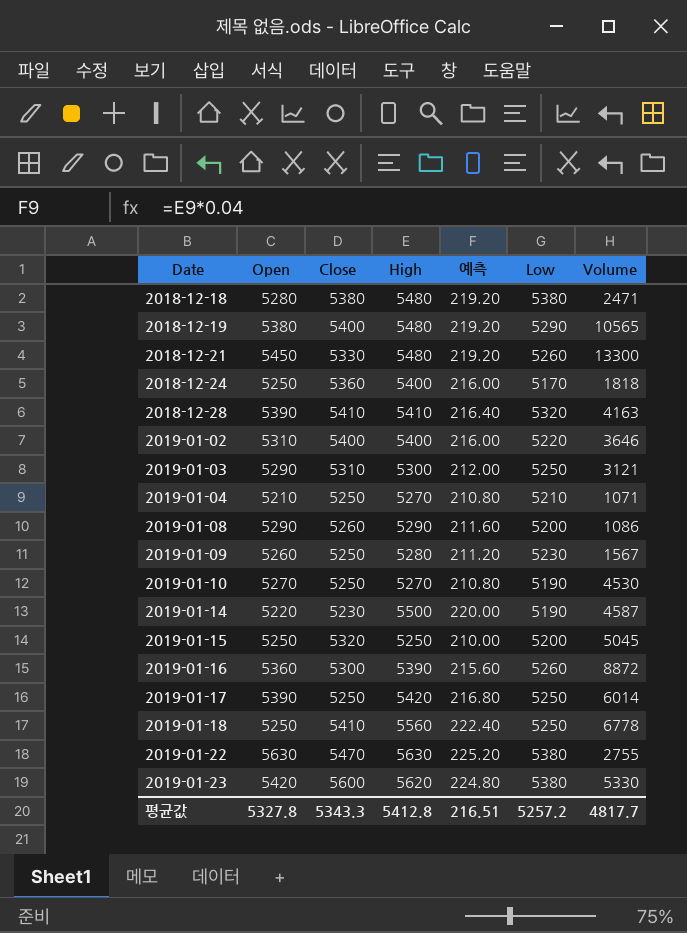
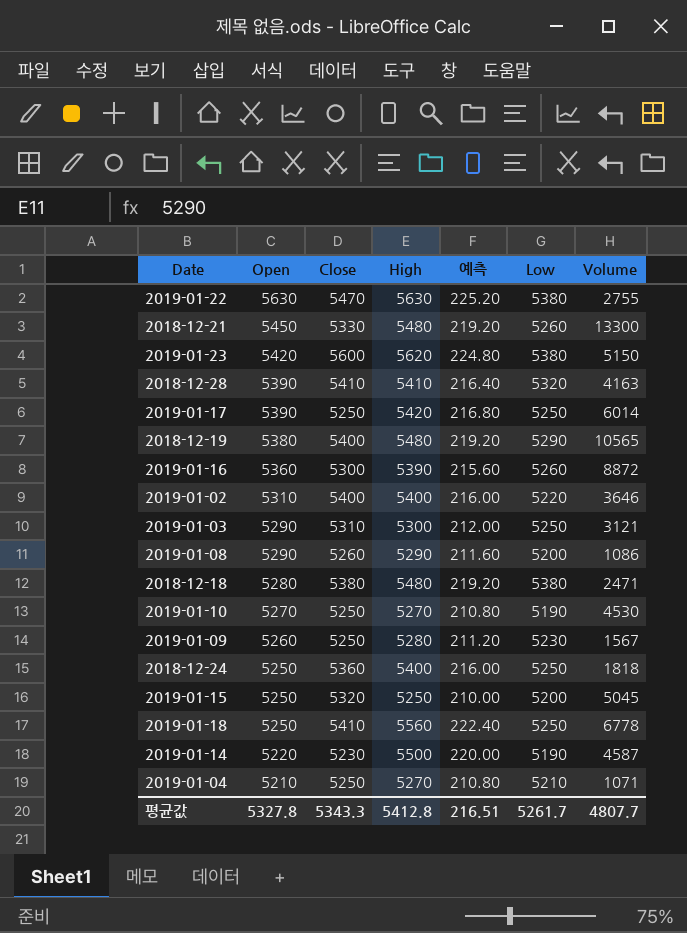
row order: Date ascending -> Open descending
2019-01-23 | Volume: 5330 -> 5150
2018-12-24 | Low: 5170 -> 5250
평균값 | Low: 5257.2 -> 5261.7
평균값 | Volume: 4817.7 -> 4807.7

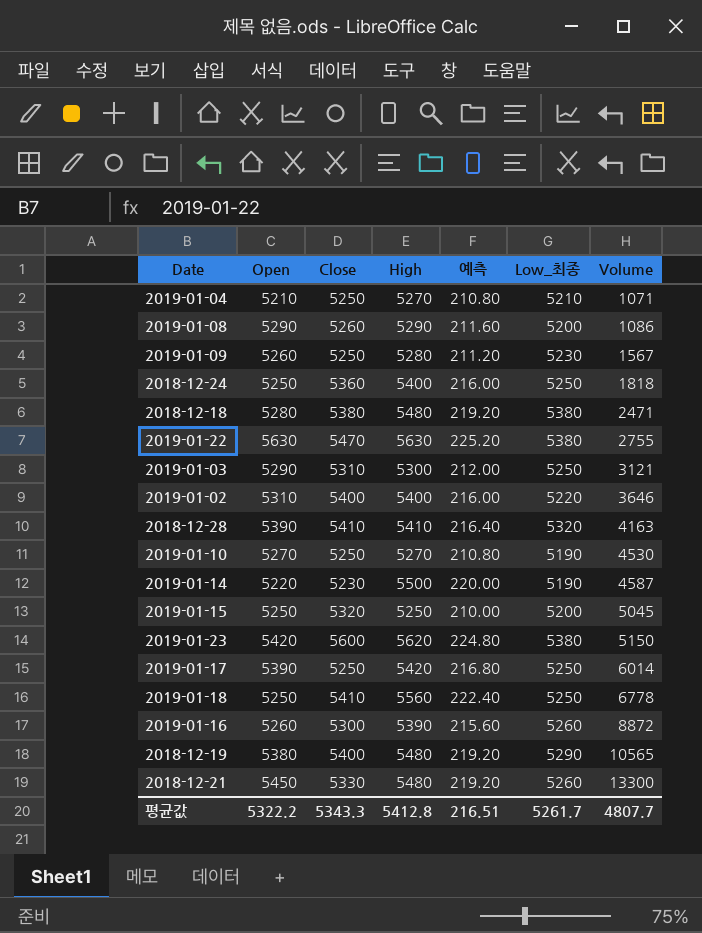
row order: Open descending -> Volume ascending
column name: Low -> Low_최종
2019-01-16 | Open: 5360 -> 5260
평균값 | Open: 5327.8 -> 5322.2

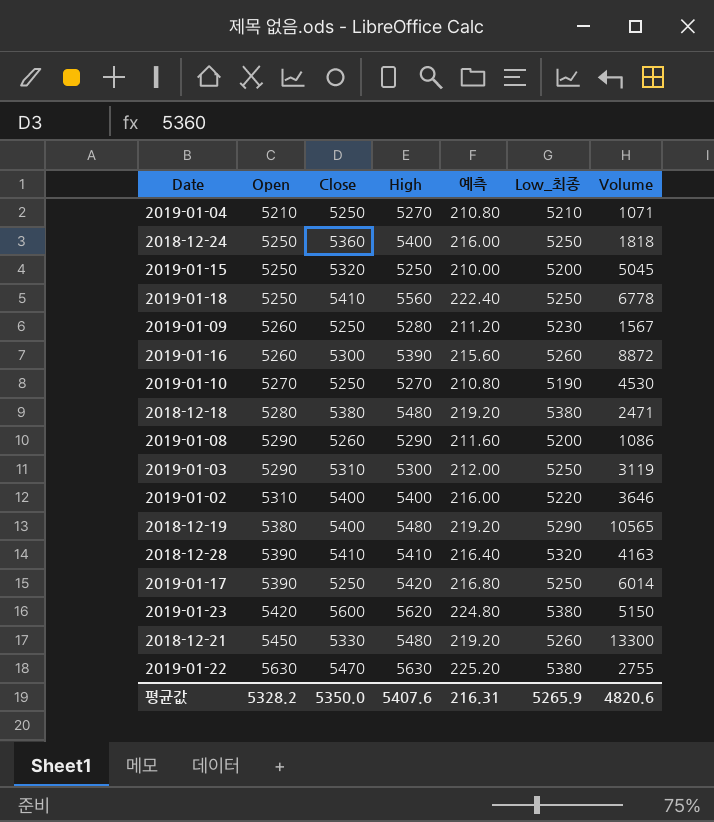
row order: Volume ascending -> Open ascending
row 2019-01-14: 5220 | 5230 | 5500 | 220.00 | 5190 | 4587 -> none
2019-01-03 | Volume: 3121 -> 3119
평균값 | Open: 5322.2 -> 5328.2
평균값 | Close: 5343.3 -> 5350.0
평균값 | High: 5412.8 -> 5407.6
평균값 | 예측: 216.51 -> 216.31
평균값 | Low_최종: 5261.7 -> 5265.9
평균값 | Volume: 4807.7 -> 4820.6

